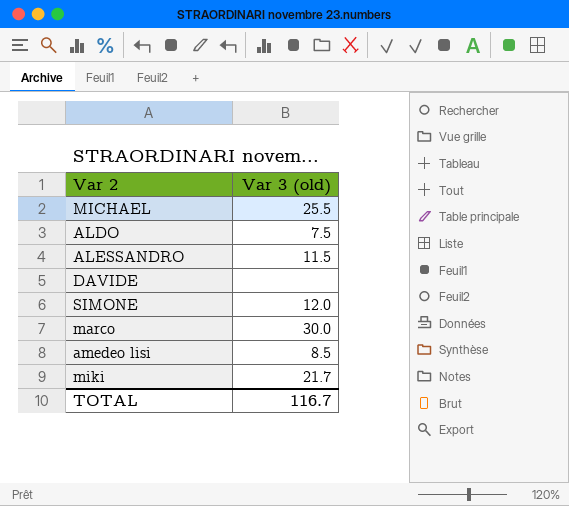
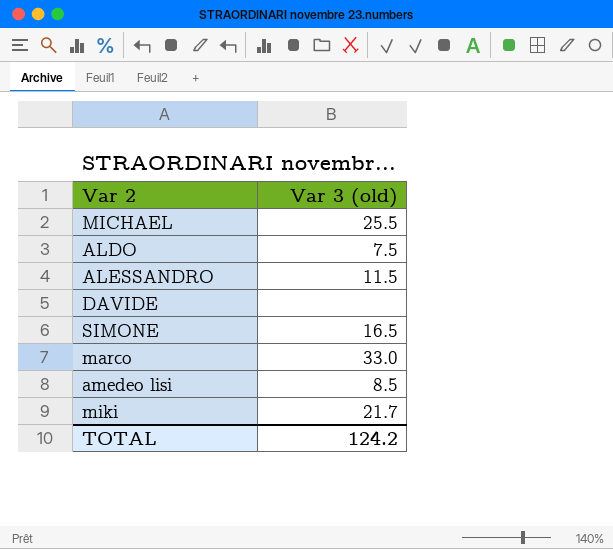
SIMONE | Var 3 (old): 12.0 -> 16.5
marco | Var 3 (old): 30.0 -> 33.0
TOTAL | Var 3 (old): 116.7 -> 124.2

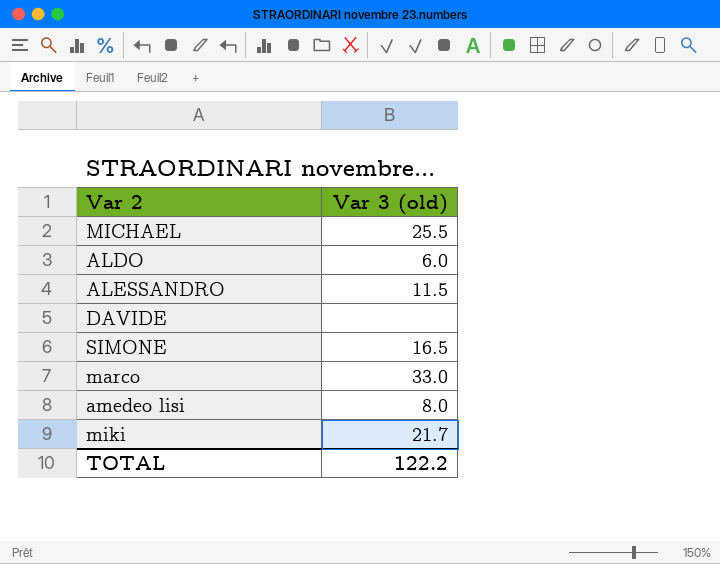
ALDO | Var 3 (old): 7.5 -> 6.0
amedeo lisi | Var 3 (old): 8.5 -> 8.0
TOTAL | Var 3 (old): 124.2 -> 122.2

